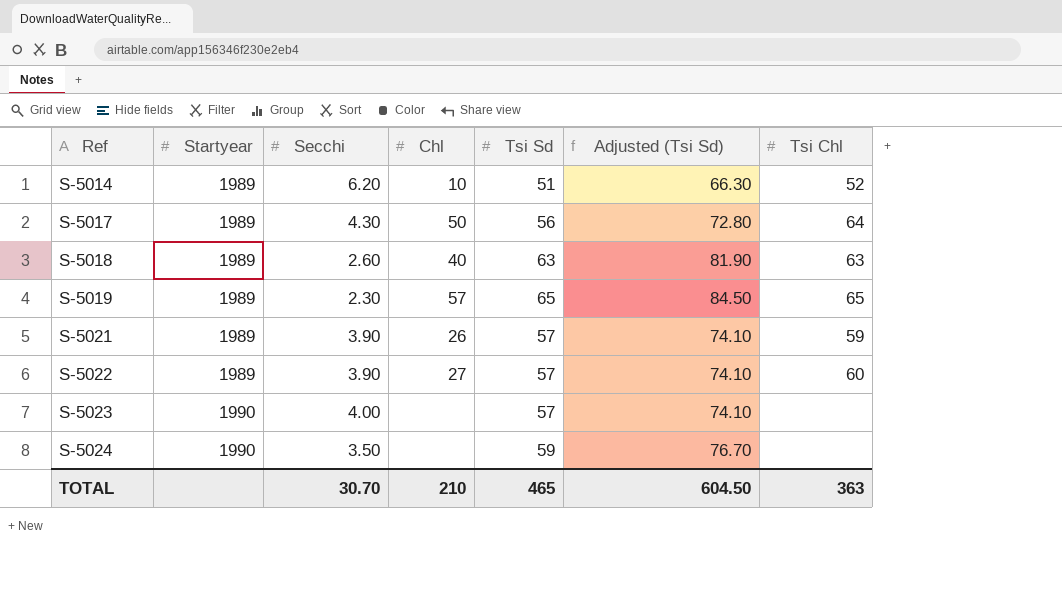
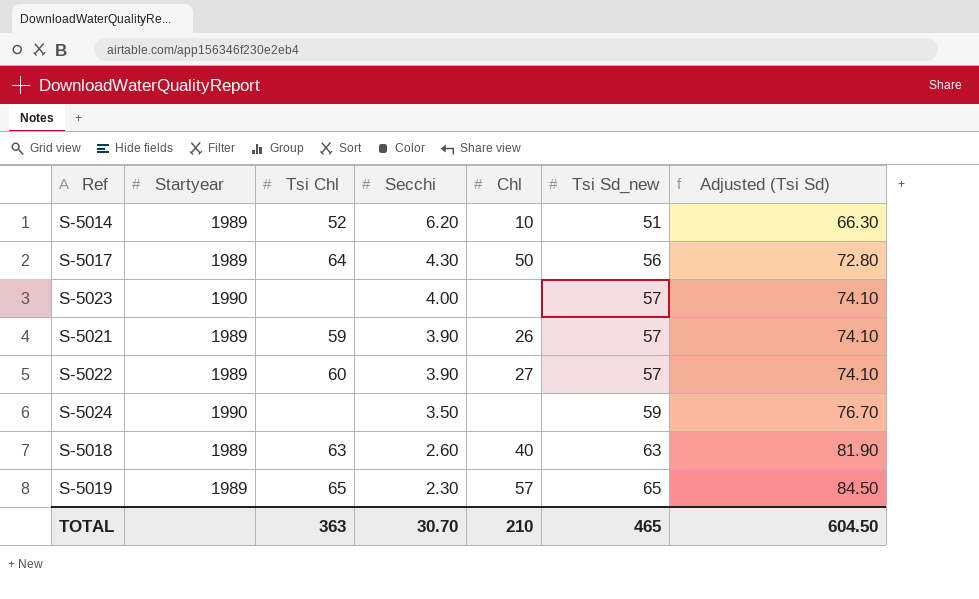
row order: Ref ascending -> Secchi descending
column Tsi Chl | position: 7 -> 3
column name: Tsi Sd -> Tsi Sd_new

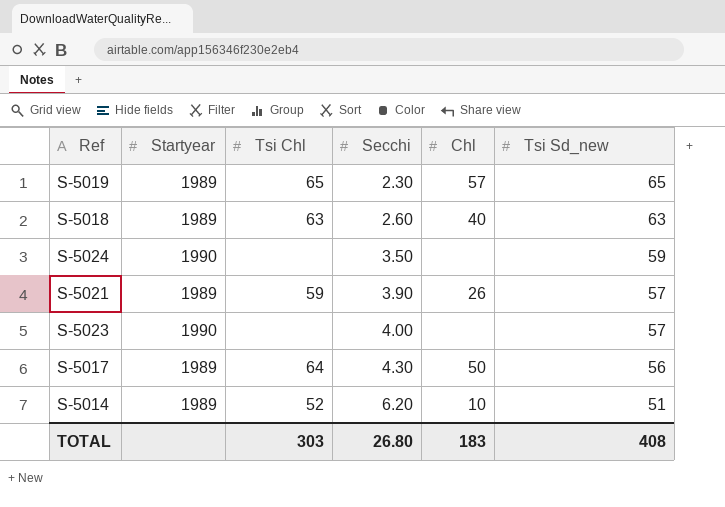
row order: Secchi descending -> Secchi ascending
column Adjusted (Tsi Sd) | formula: [Tsi Sd_new] * 1.3 -> none
row S-5022: 1989 | 60 | 3.90 | 27 | 57 | 74.10 -> none
TOTAL | Tsi Chl: 363 -> 303
TOTAL | Secchi: 30.70 -> 26.80
TOTAL | Chl: 210 -> 183
TOTAL | Tsi Sd_new: 465 -> 408

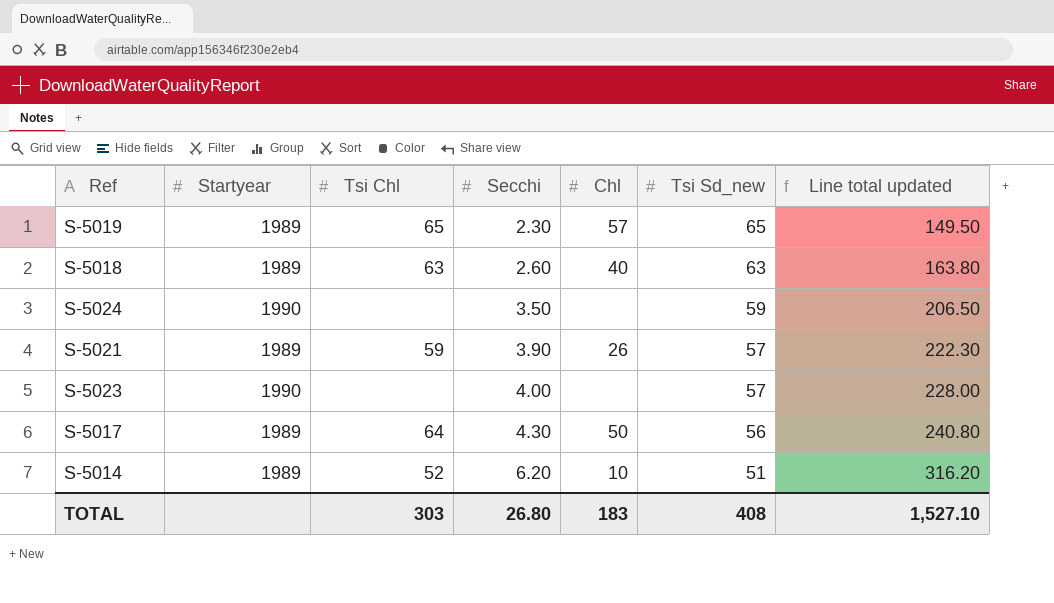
column Line total updated | formula: none -> [Secchi] * [Tsi Sd_new]

